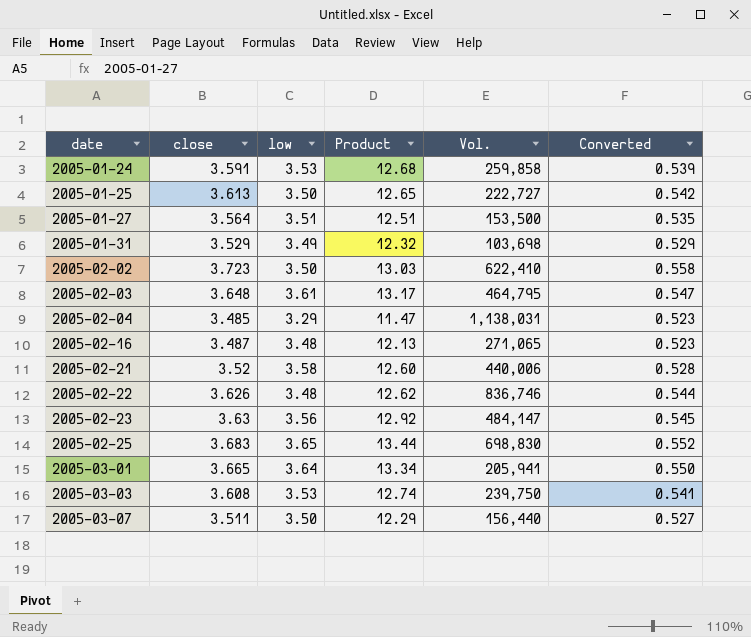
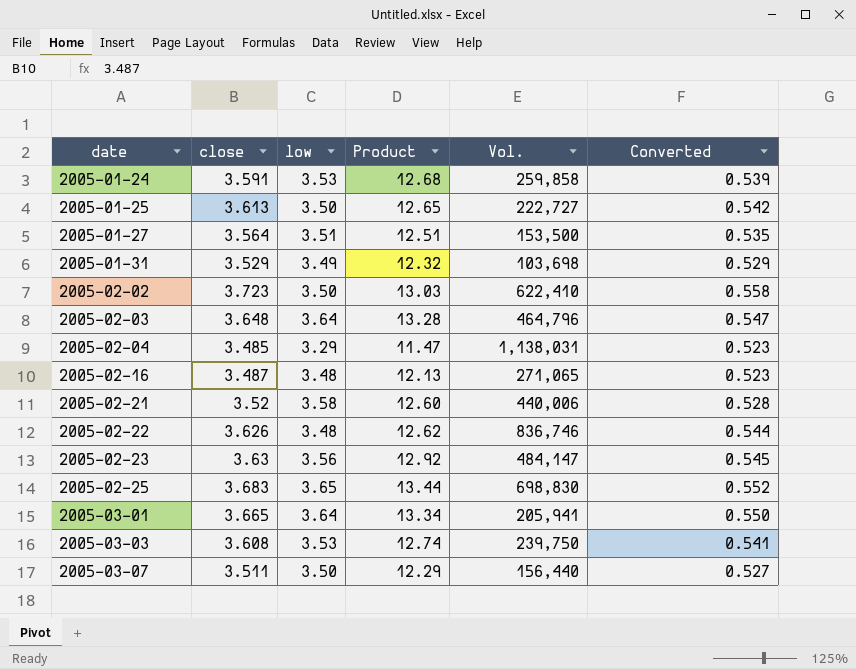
2005-02-03 | low: 3.61 -> 3.64
2005-02-03 | Product: 13.17 -> 13.28
2005-02-03 | Vol.: 464,795 -> 464,796

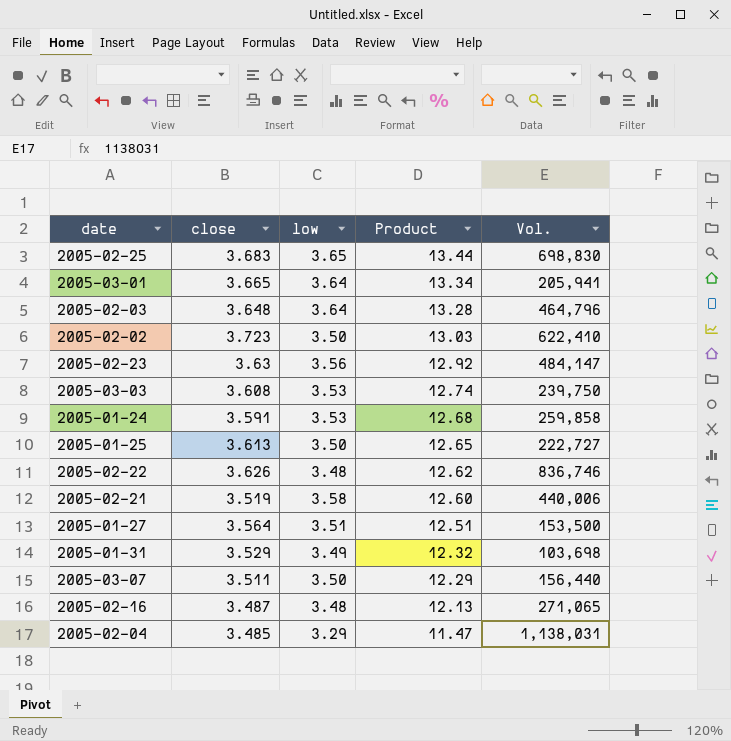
row order: date ascending -> Product descending
column Converted | formula: [close] * 0.15 -> none
2005-02-21 | close: 3.52 -> 3.519

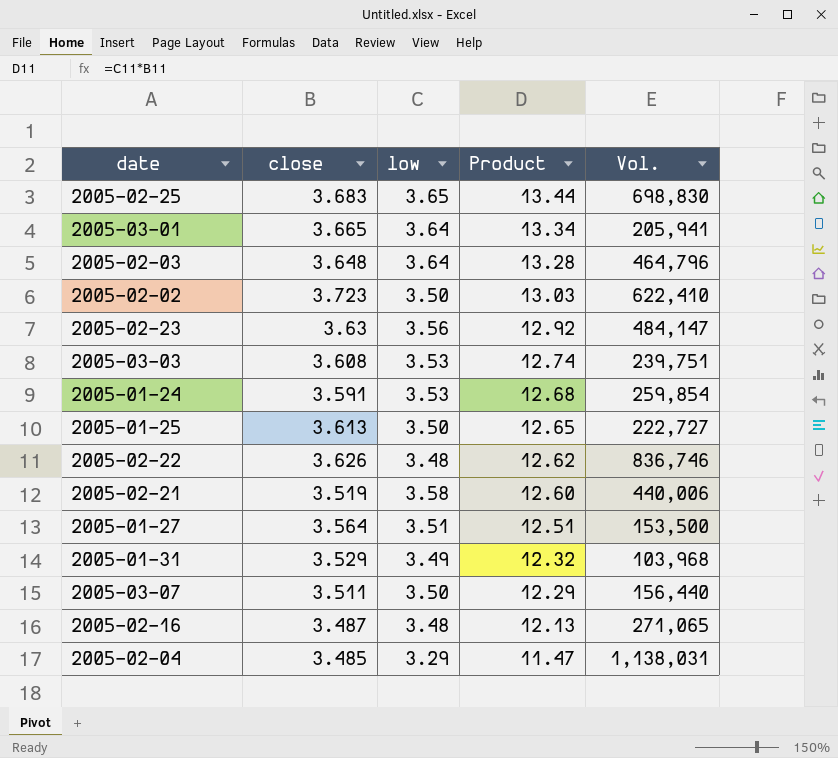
2005-03-03 | Vol.: 239,750 -> 239,751
2005-01-24 | Vol.: 259,858 -> 259,854
2005-01-31 | Vol.: 103,698 -> 103,968

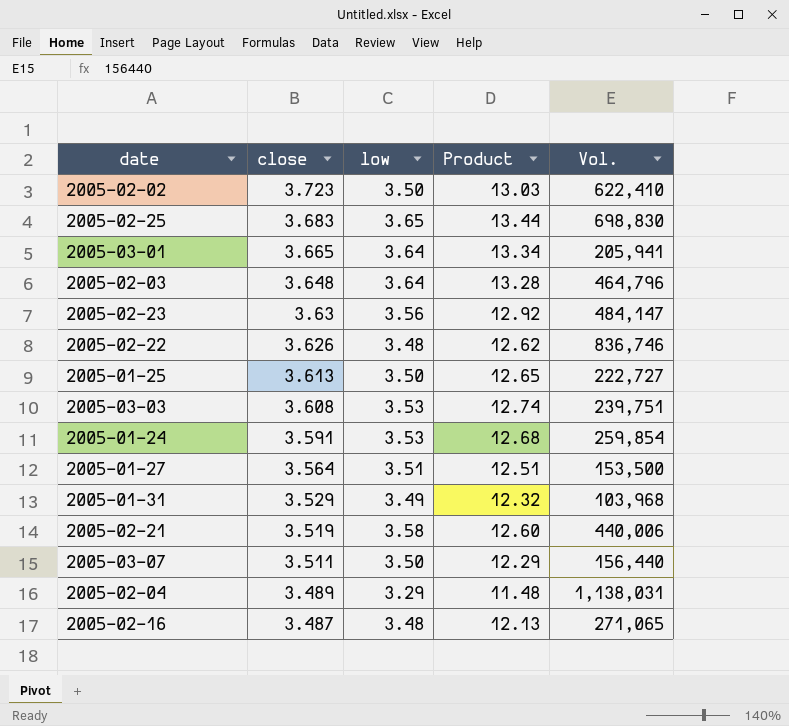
row order: Product descending -> close descending
2005-02-04 | close: 3.485 -> 3.489
2005-02-04 | Product: 11.47 -> 11.48

